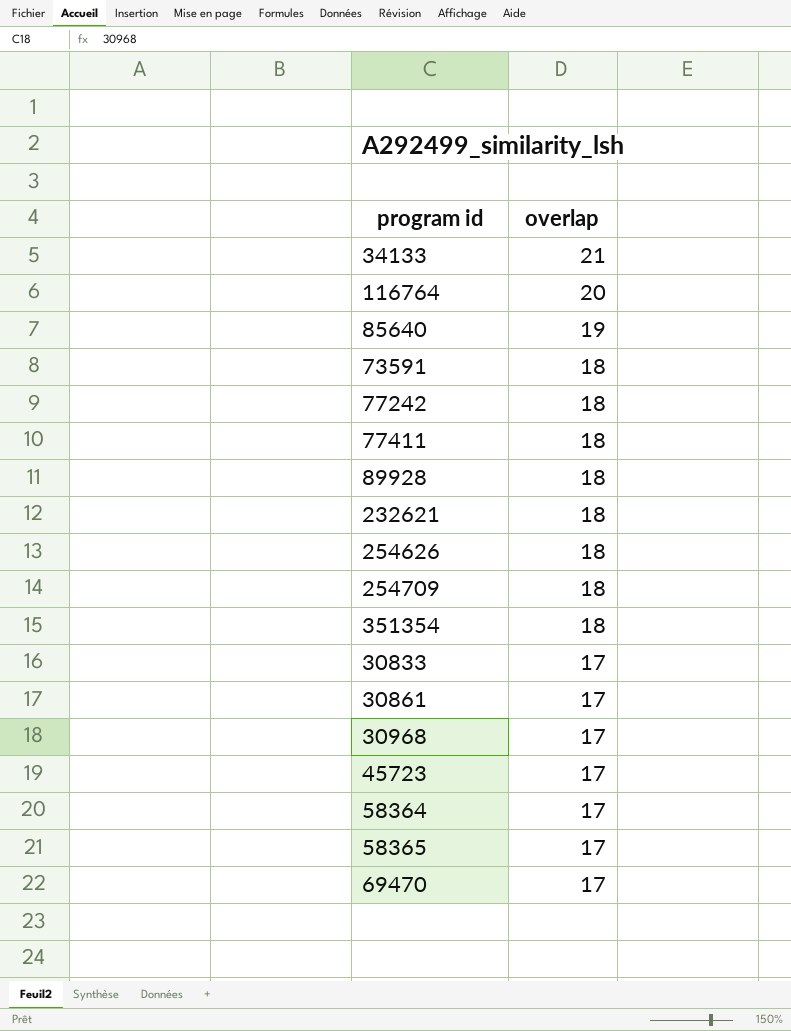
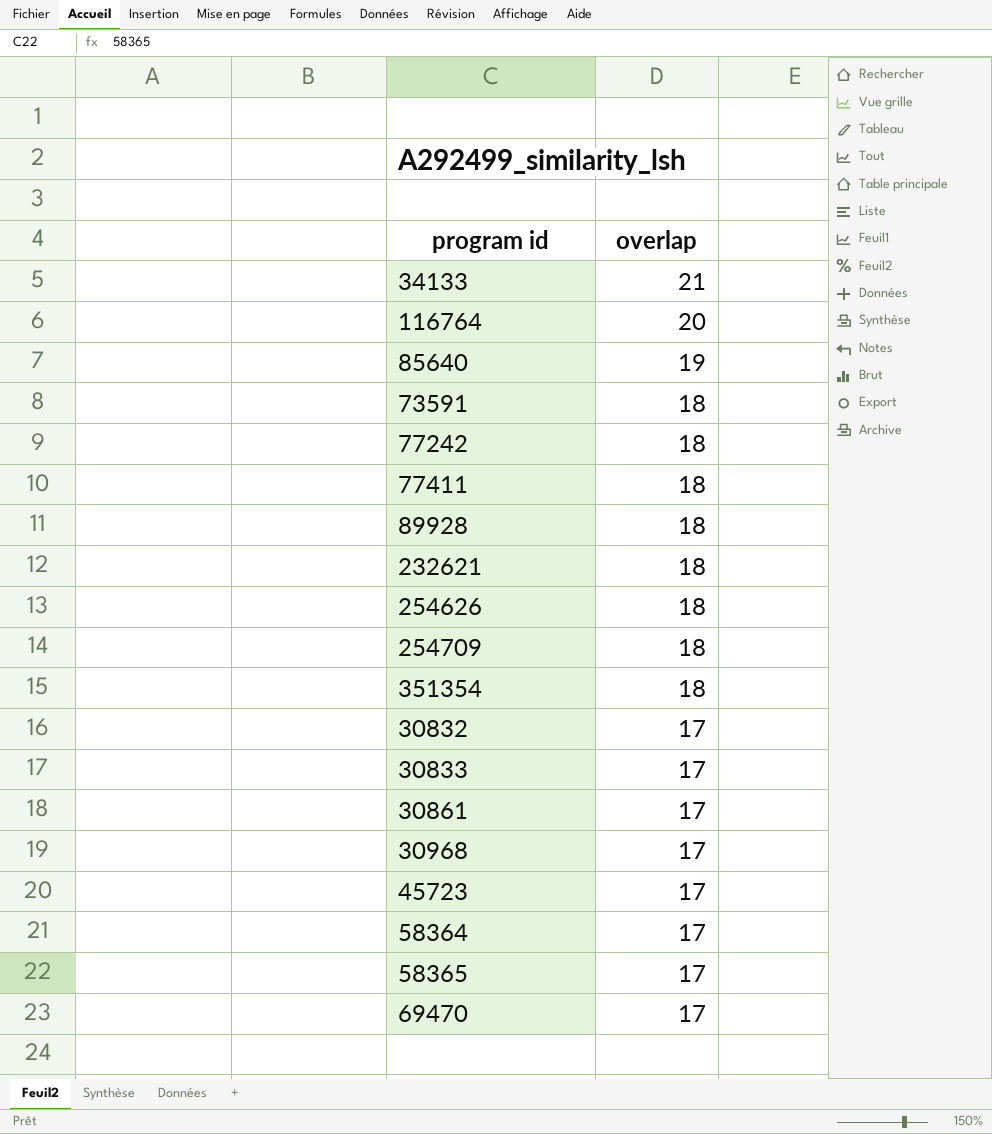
row 30832: none -> 17

